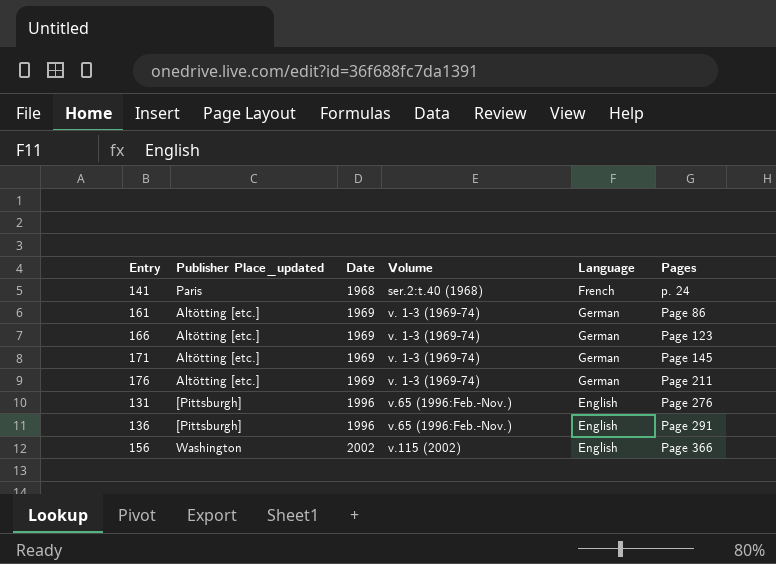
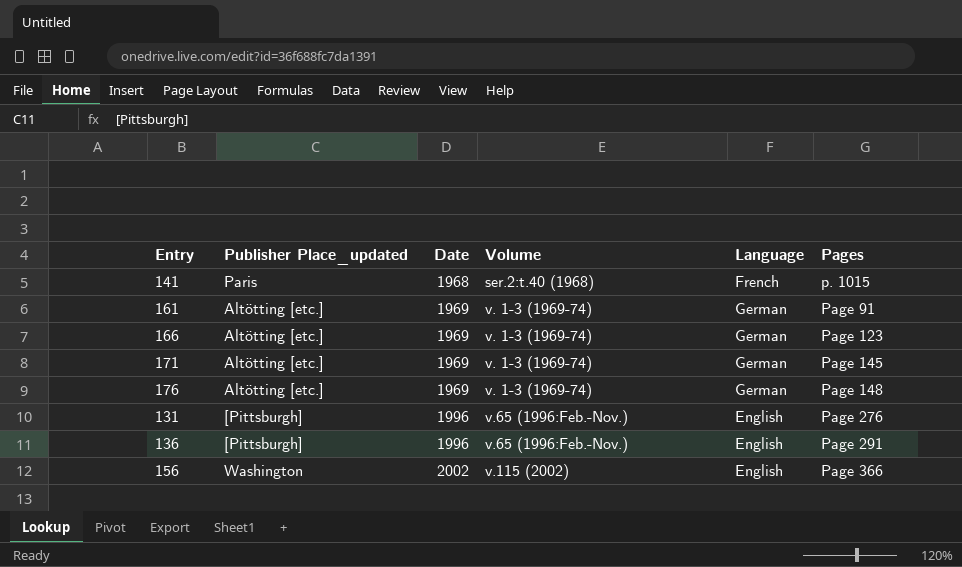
141 | Pages: p. 24 -> p. 1015
161 | Pages: Page 86 -> Page 91
176 | Pages: Page 211 -> Page 148

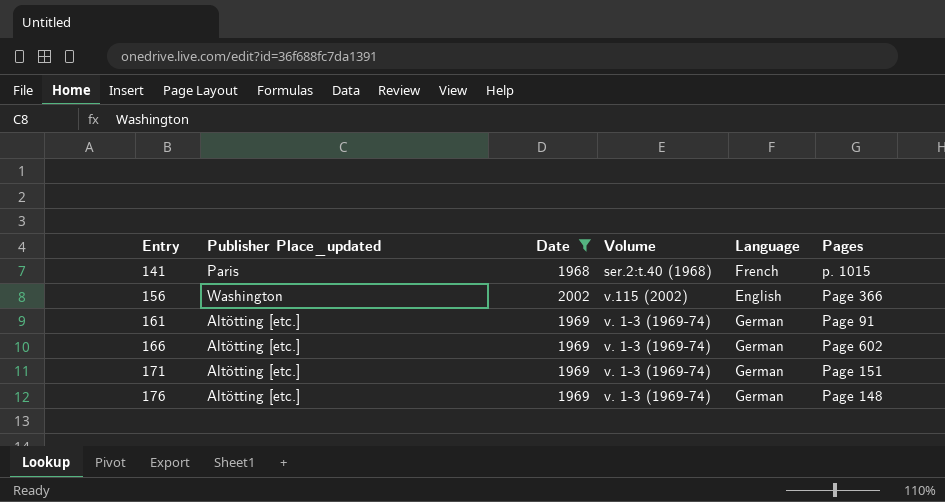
filter: none -> Date != 1996
row order: Date ascending -> Entry ascending
166 | Pages: Page 123 -> Page 602
171 | Pages: Page 145 -> Page 151

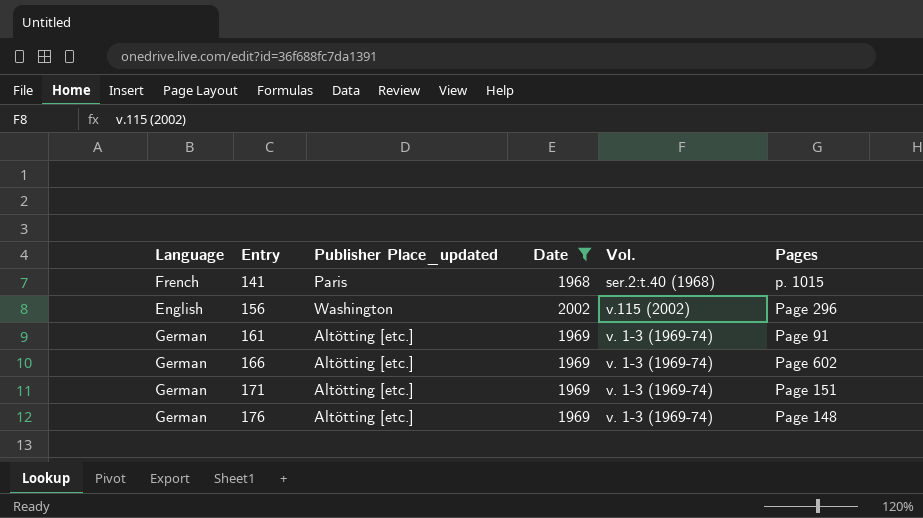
column Language | position: 5 -> 1
column name: Volume -> Vol.
156 | Pages: Page 366 -> Page 296

